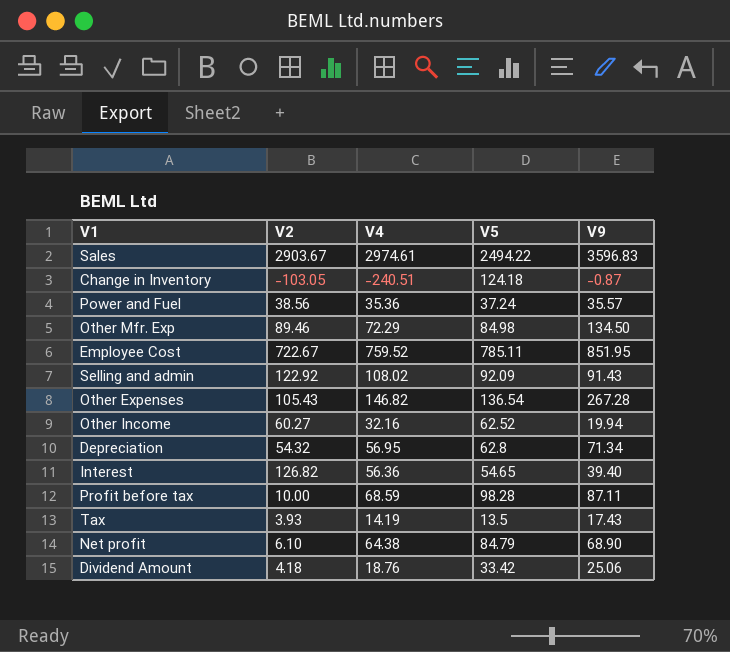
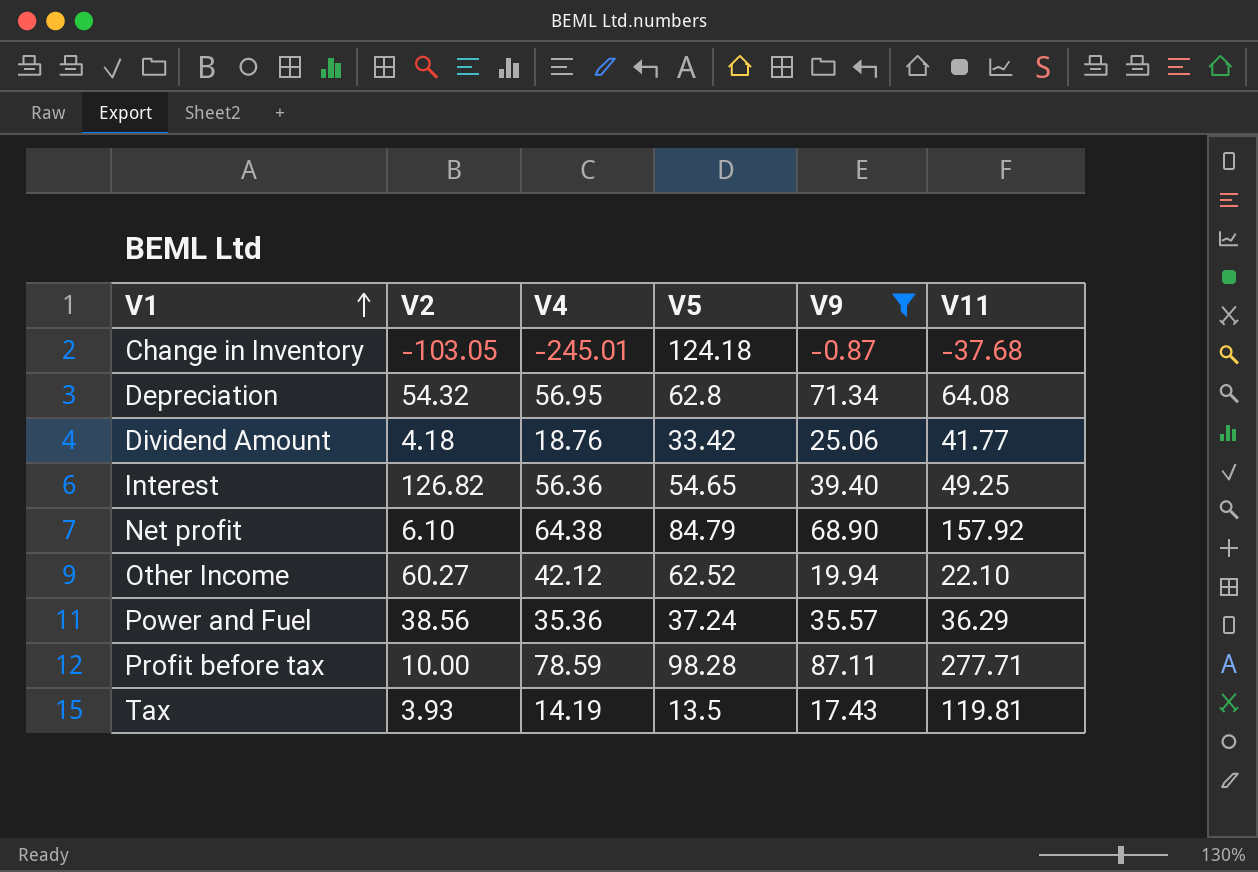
filter: none -> V9 <= 87.11
row order: none -> V1 ascending
column V11 | position: none -> 6
Change in Inventory | V4: -240.51 -> -245.01
Other Income | V4: 32.16 -> 42.12
Profit before tax | V4: 68.59 -> 78.59

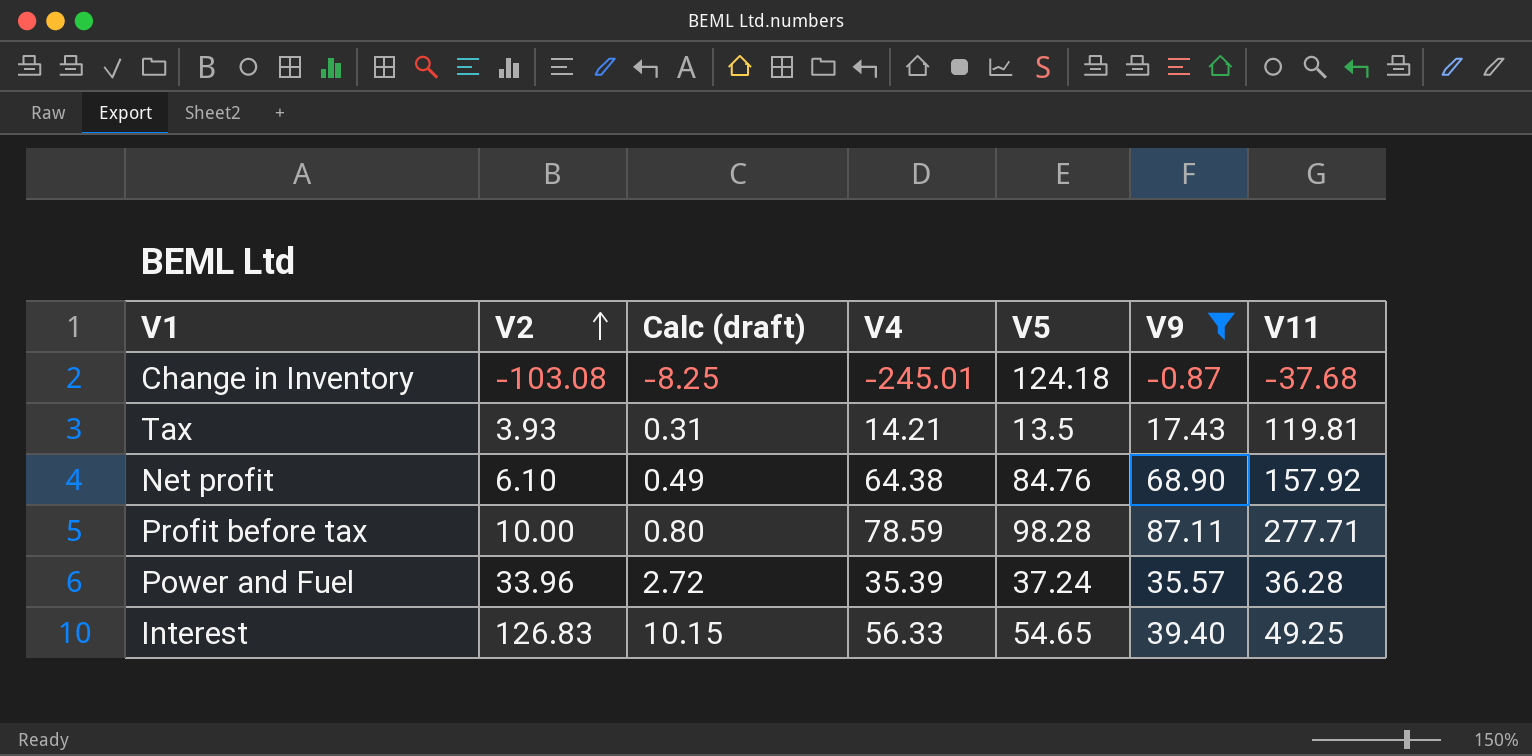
row order: V1 ascending -> V2 ascending
column Calc (draft) | formula: none -> [V2] * 0.08
row Depreciation: 54.32 | 56.95 | 62.8 | 71.34 | 64.08 -> none
row Dividend Amount: 4.18 | 18.76 | 33.42 | 25.06 | 41.77 -> none
row Other Income: 60.27 | 42.12 | 62.52 | 19.94 | 22.10 -> none
Change in Inventory | V2: -103.05 -> -103.08
Tax | V4: 14.19 -> 14.21
Net profit | V5: 84.79 -> 84.76
Power and Fuel | V2: 38.56 -> 33.96
Power and Fuel | V4: 35.36 -> 35.39
Power and Fuel | V11: 36.29 -> 36.28
Interest | V2: 126.82 -> 126.83
Interest | V4: 56.36 -> 56.33

